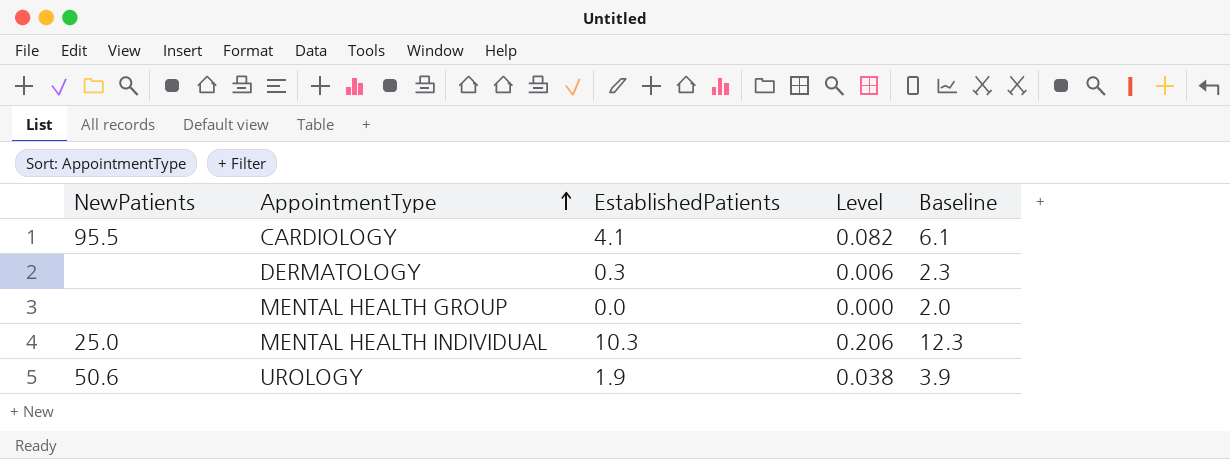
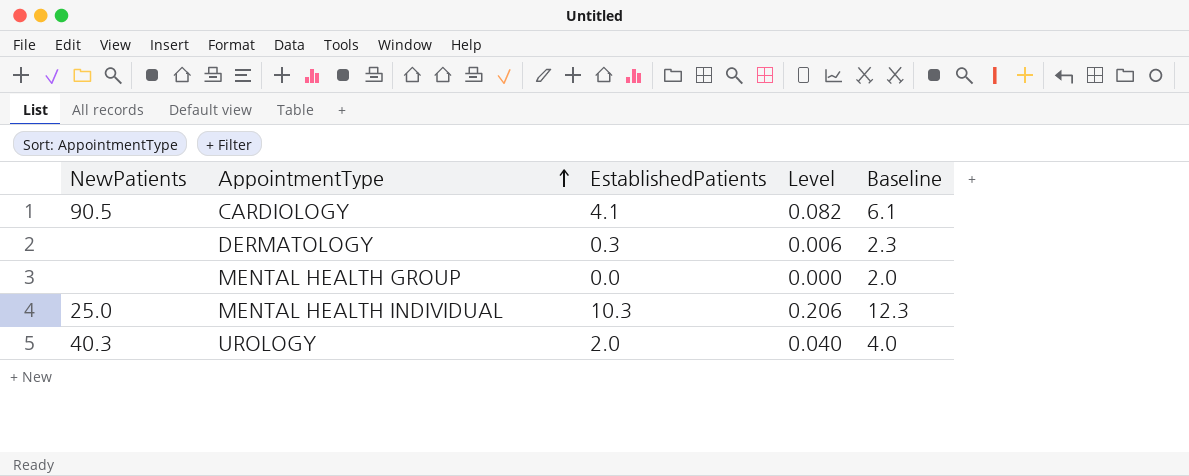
CARDIOLOGY | NewPatients: 95.5 -> 90.5
UROLOGY | NewPatients: 50.6 -> 40.3
UROLOGY | EstablishedPatients: 1.9 -> 2.0
UROLOGY | Level: 0.038 -> 0.040
UROLOGY | Baseline: 3.9 -> 4.0

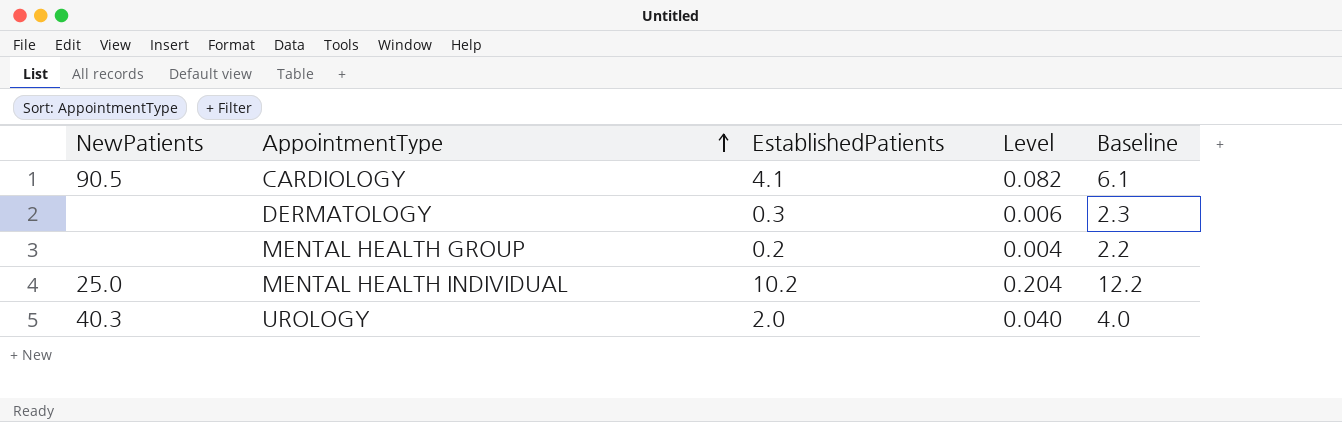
MENTAL HEALTH GROUP | EstablishedPatients: 0.0 -> 0.2
MENTAL HEALTH GROUP | Level: 0.000 -> 0.004
MENTAL HEALTH GROUP | Baseline: 2.0 -> 2.2
MENTAL HEALTH INDIVIDUAL | EstablishedPatients: 10.3 -> 10.2
MENTAL HEALTH INDIVIDUAL | Level: 0.206 -> 0.204
MENTAL HEALTH INDIVIDUAL | Baseline: 12.3 -> 12.2

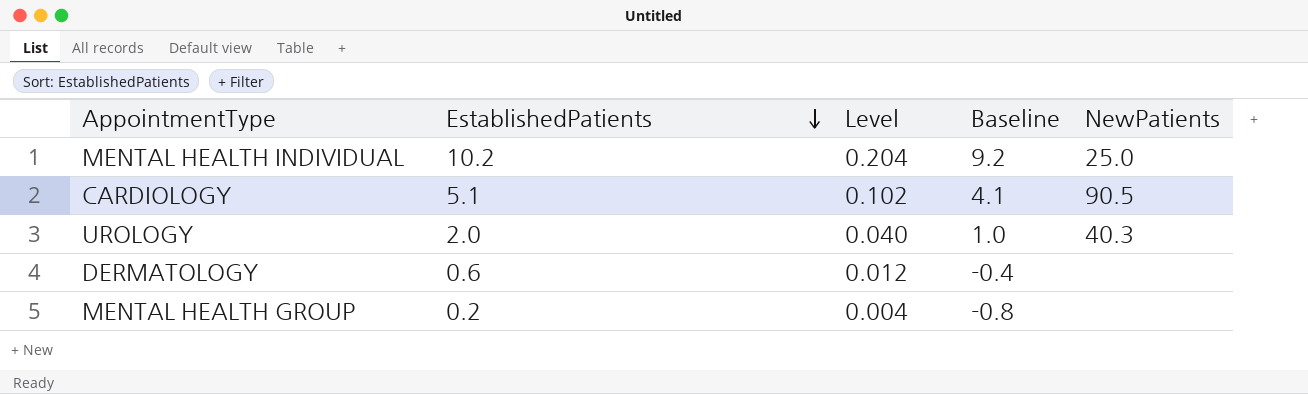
row order: AppointmentType ascending -> EstablishedPatients descending
column Baseline | formula: [EstablishedPatients] + 2 -> [EstablishedPatients] - 1
column NewPatients | position: 1 -> 5
CARDIOLOGY | EstablishedPatients: 4.1 -> 5.1
CARDIOLOGY | Level: 0.082 -> 0.102
DERMATOLOGY | EstablishedPatients: 0.3 -> 0.6
DERMATOLOGY | Level: 0.006 -> 0.012

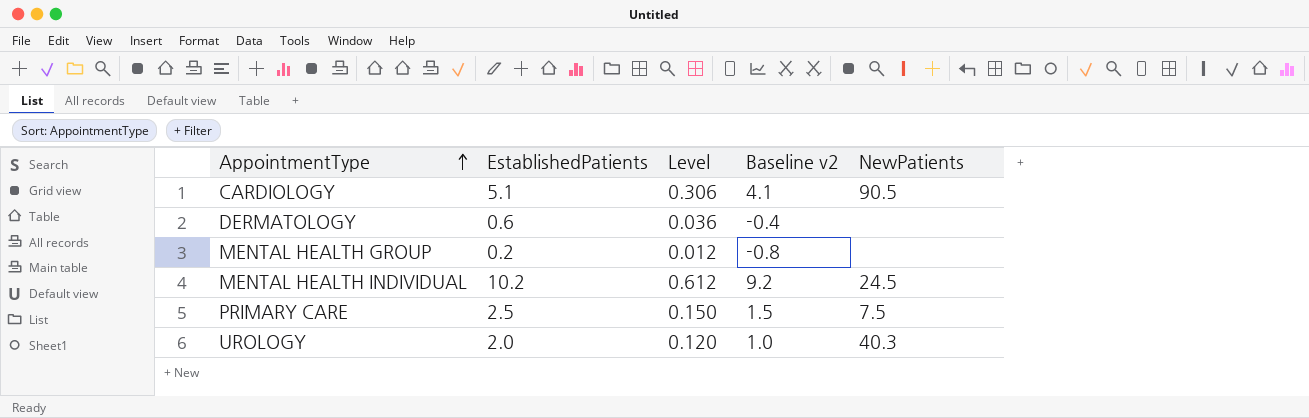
row order: EstablishedPatients descending -> AppointmentType ascending
column Level | formula: [EstablishedPatients] * 0.02 -> [EstablishedPatients] * 0.06
column name: Baseline -> Baseline v2
MENTAL HEALTH INDIVIDUAL | NewPatients: 25.0 -> 24.5
row PRIMARY CARE: none -> 2.5 | 0.150 | 1.5 | 7.5

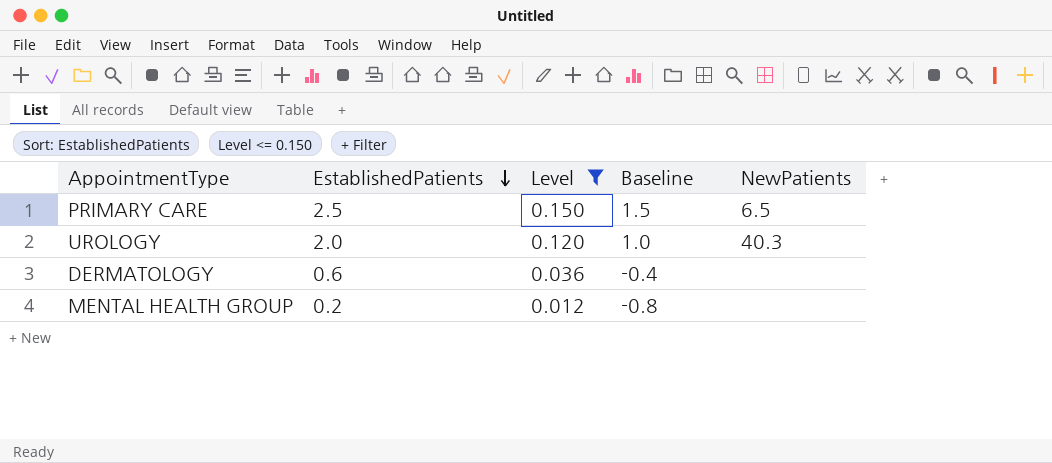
filter: none -> Level <= 0.150
row order: AppointmentType ascending -> EstablishedPatients descending
column name: Baseline v2 -> Baseline
PRIMARY CARE | NewPatients: 7.5 -> 6.5

